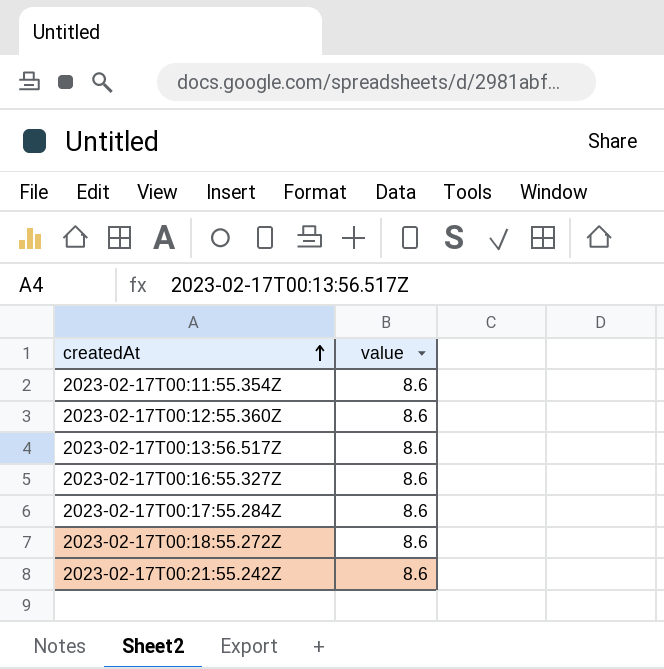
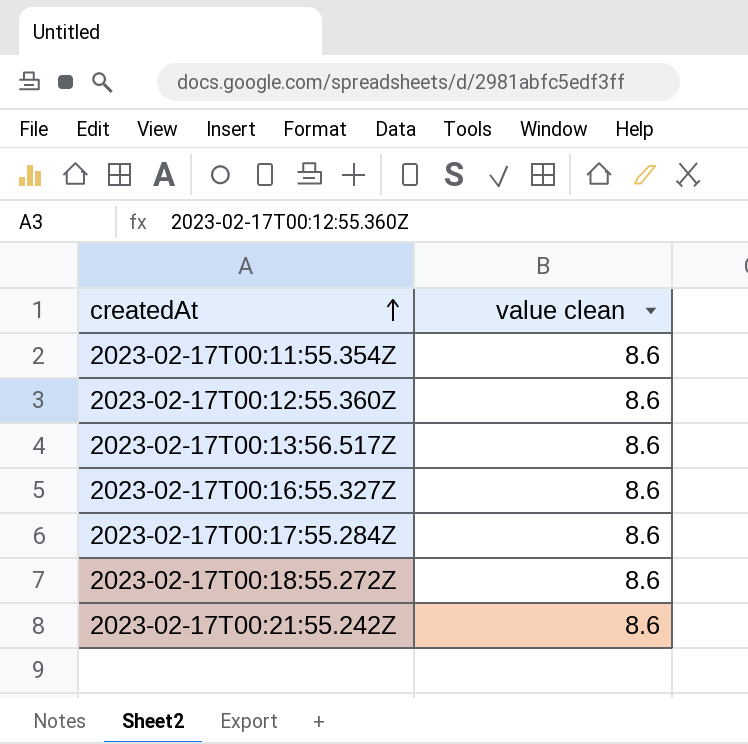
column name: value -> value clean

